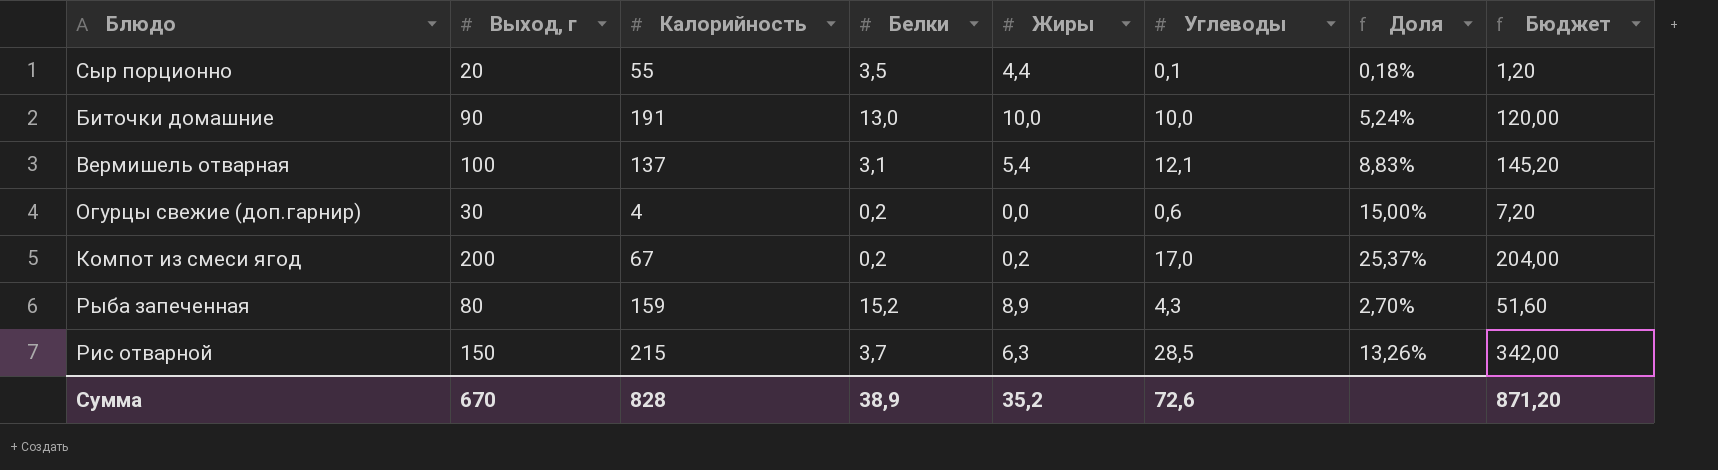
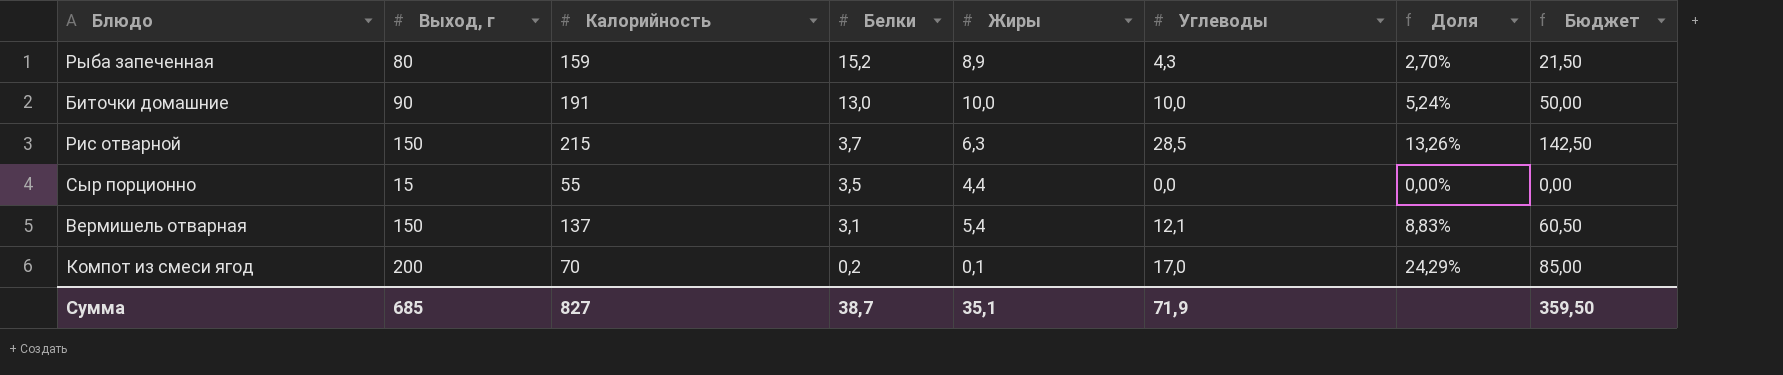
row order: none -> Белки descending
column Бюджет | formula: [Углеводы] * 12 -> [Углеводы] * 5
row Огурцы свежие (доп.гарнир): 30 | 4 | 0,2 | 0,0 | 0,6 | 15,00% | 7,20 -> none
Сыр порционно | Выход, г: 20 -> 15
Сыр порционно | Углеводы: 0,1 -> 0,0
Сыр порционно | Доля: 0,18% -> 0,00%
Вермишель отварная | Выход, г: 100 -> 150
Компот из смеси ягод | Калорийность: 67 -> 70
Компот из смеси ягод | Жиры: 0,2 -> 0,1
Компот из смеси ягод | Доля: 25,37% -> 24,29%
Сумма | Выход, г: 670 -> 685
Сумма | Калорийность: 828 -> 827
Сумма | Белки: 38,9 -> 38,7
Сумма | Жиры: 35,2 -> 35,1
Сумма | Углеводы: 72,6 -> 71,9
Сумма | Бюджет: 871,20 -> 359,50

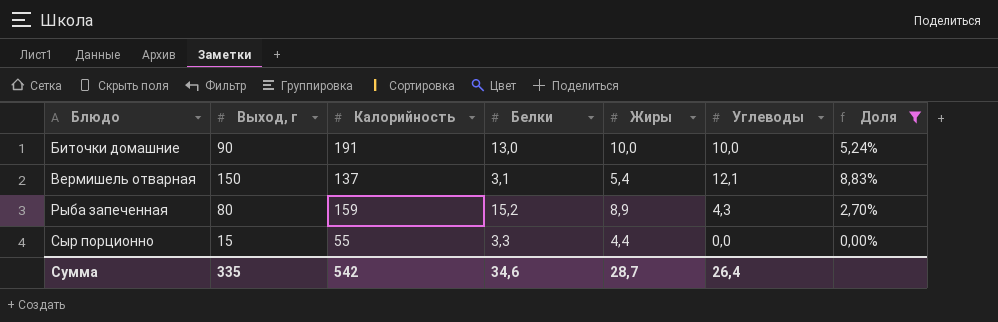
filter: none -> Доля <= 8,83%
row order: Белки descending -> Блюдо ascending
column Бюджет | formula: [Углеводы] * 5 -> none
Сыр порционно | Белки: 3,5 -> 3,3
Сумма | Выход, г: 685 -> 335
Сумма | Калорийность: 827 -> 542
Сумма | Белки: 38,7 -> 34,6
Сумма | Жиры: 35,1 -> 28,7
Сумма | Углеводы: 71,9 -> 26,4

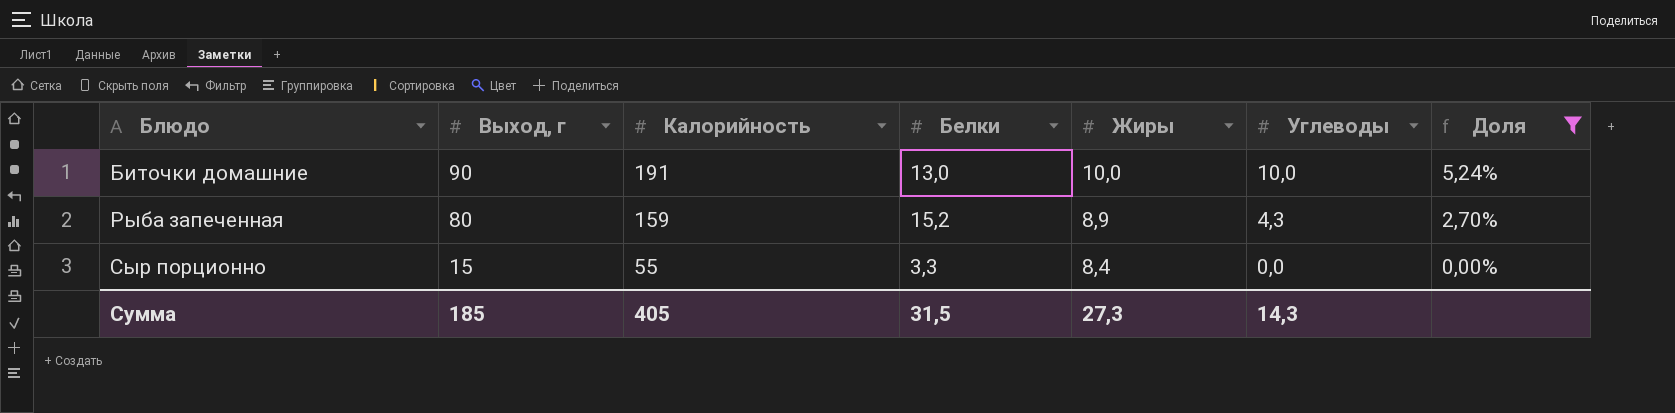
row Вермишель отварная: 150 | 137 | 3,1 | 5,4 | 12,1 | 8,83% -> none
Сыр порционно | Жиры: 4,4 -> 8,4
Сумма | Выход, г: 335 -> 185
Сумма | Калорийность: 542 -> 405
Сумма | Белки: 34,6 -> 31,5
Сумма | Жиры: 28,7 -> 27,3
Сумма | Углеводы: 26,4 -> 14,3

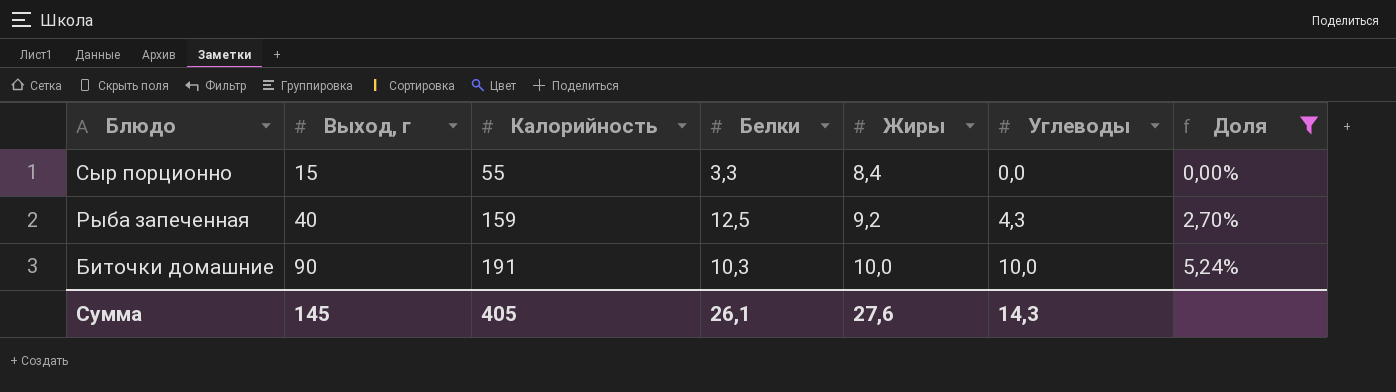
row order: Блюдо ascending -> Блюдо descending
Рыба запеченная | Выход, г: 80 -> 40
Рыба запеченная | Белки: 15,2 -> 12,5
Рыба запеченная | Жиры: 8,9 -> 9,2
Биточки домашние | Белки: 13,0 -> 10,3
Сумма | Выход, г: 185 -> 145
Сумма | Белки: 31,5 -> 26,1
Сумма | Жиры: 27,3 -> 27,6

